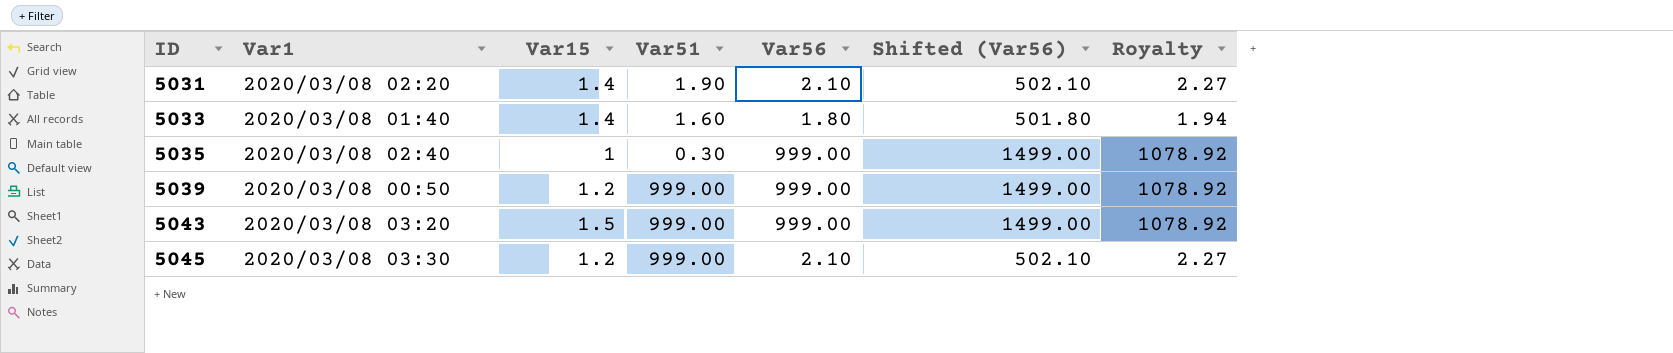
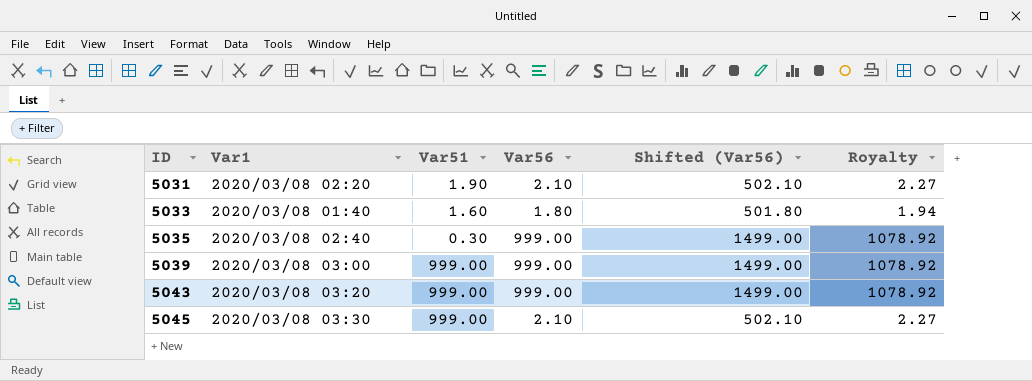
column Var15 | position: 3 -> none
5039 | Var1: 2020/03/08 00:50 -> 2020/03/08 03:00

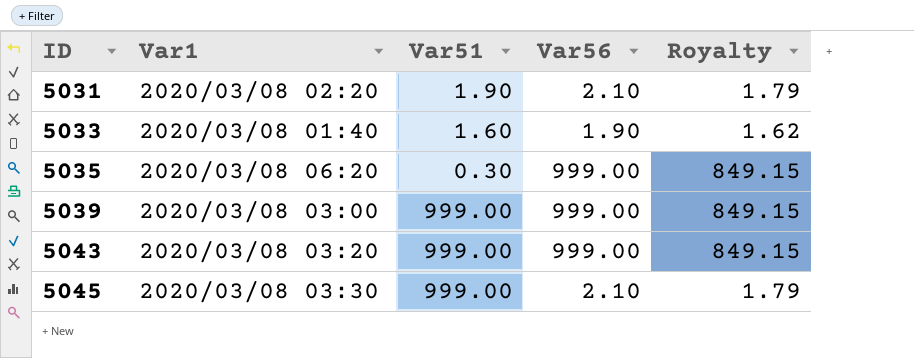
column Shifted (Var56) | formula: [Var56] + 500 -> none
column Royalty | formula: [Var56] * 1.08 -> [Var56] * 0.85
5033 | Var56: 1.80 -> 1.90
5035 | Var1: 2020/03/08 02:40 -> 2020/03/08 06:20

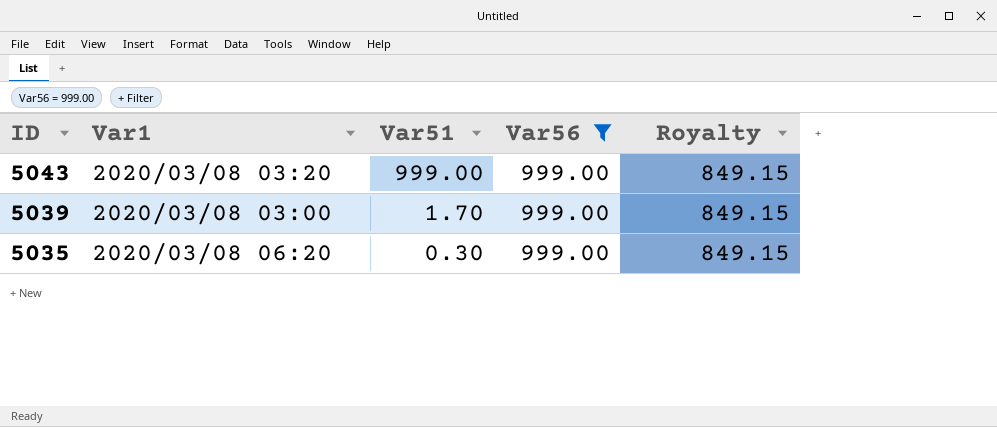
filter: none -> Var56 = 999.00
row order: ID ascending -> ID descending
5039 | Var51: 999.00 -> 1.70

